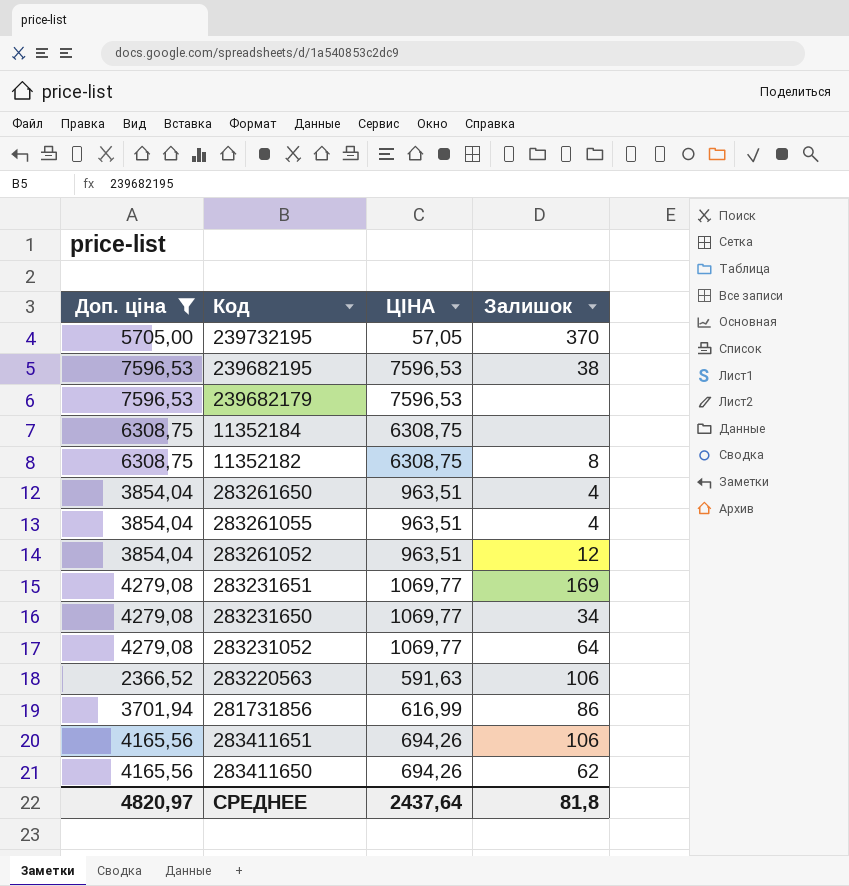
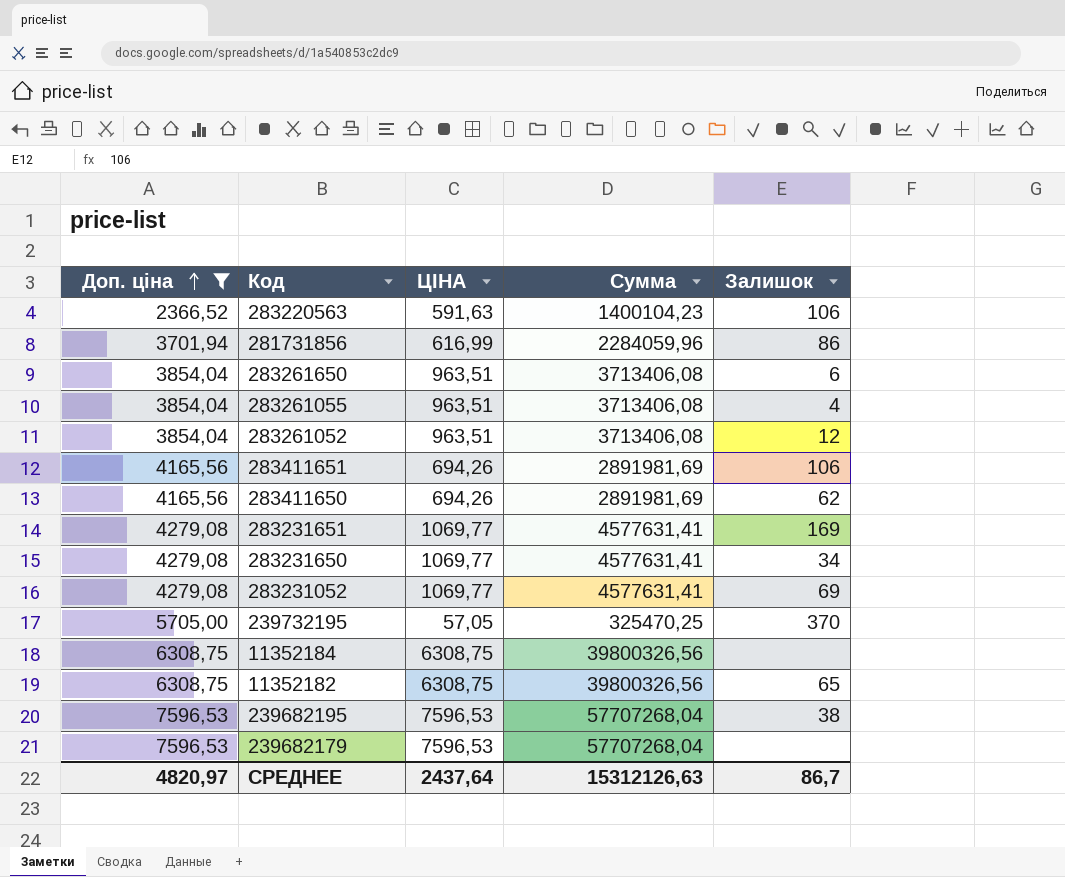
row order: none -> Доп. ціна ascending
column Сумма | formula: none -> [Доп. ціна] * [ЦІНА]
283261650 | Залишок: 4 -> 6
283231052 | Залишок: 64 -> 69
11352182 | Залишок: 8 -> 65
СРЕДНЕЕ | Залишок: 81,8 -> 86,7

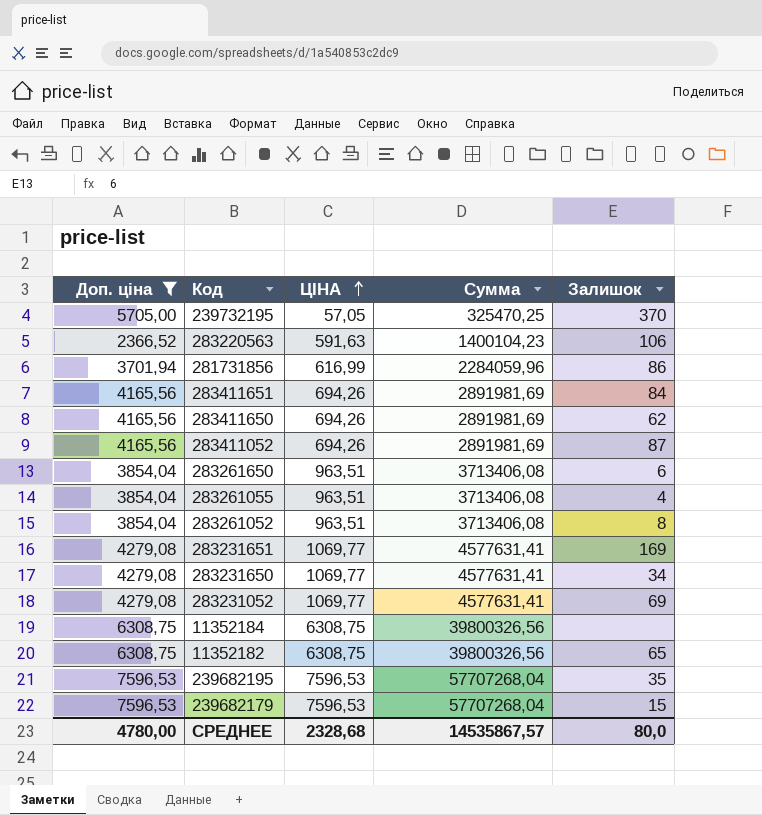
row order: Доп. ціна ascending -> ЦІНА ascending
283411651 | Залишок: 106 -> 84
row 283411052: none -> 4165,56 | 694,26 | 2891981,69 | 87
283261052 | Залишок: 12 -> 8
239682195 | Залишок: 38 -> 35
239682179 | Залишок: none -> 15
СРЕДНЕЕ | Доп. ціна: 4820,97 -> 4780,00
СРЕДНЕЕ | ЦІНА: 2437,64 -> 2328,68
СРЕДНЕЕ | Сумма: 15312126,63 -> 14535867,57
СРЕДНЕЕ | Залишок: 86,7 -> 80,0

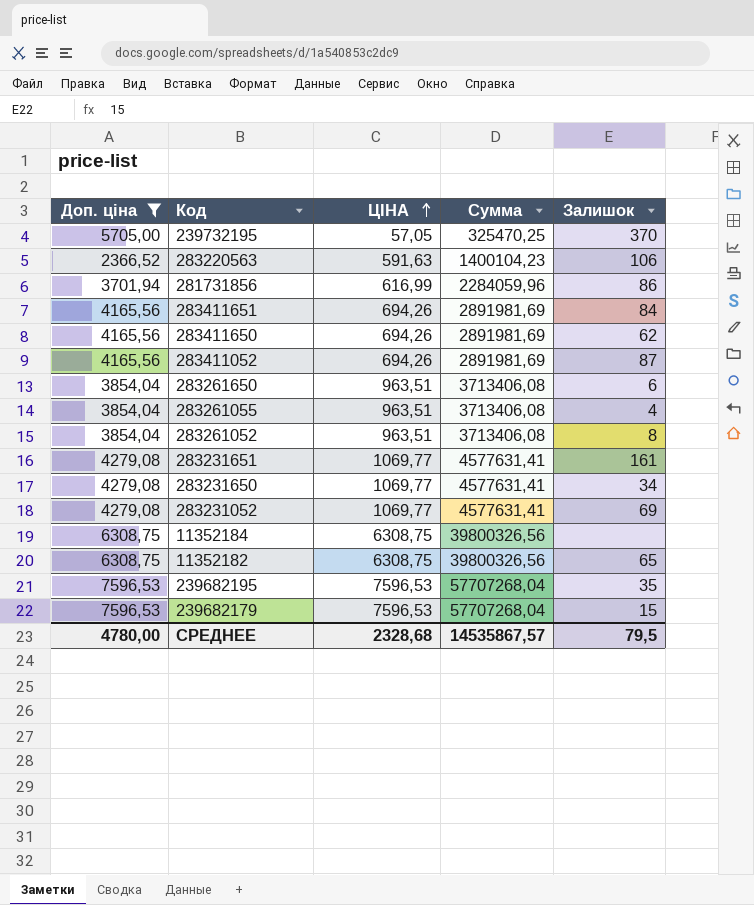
283231651 | Залишок: 169 -> 161
СРЕДНЕЕ | Залишок: 80,0 -> 79,5

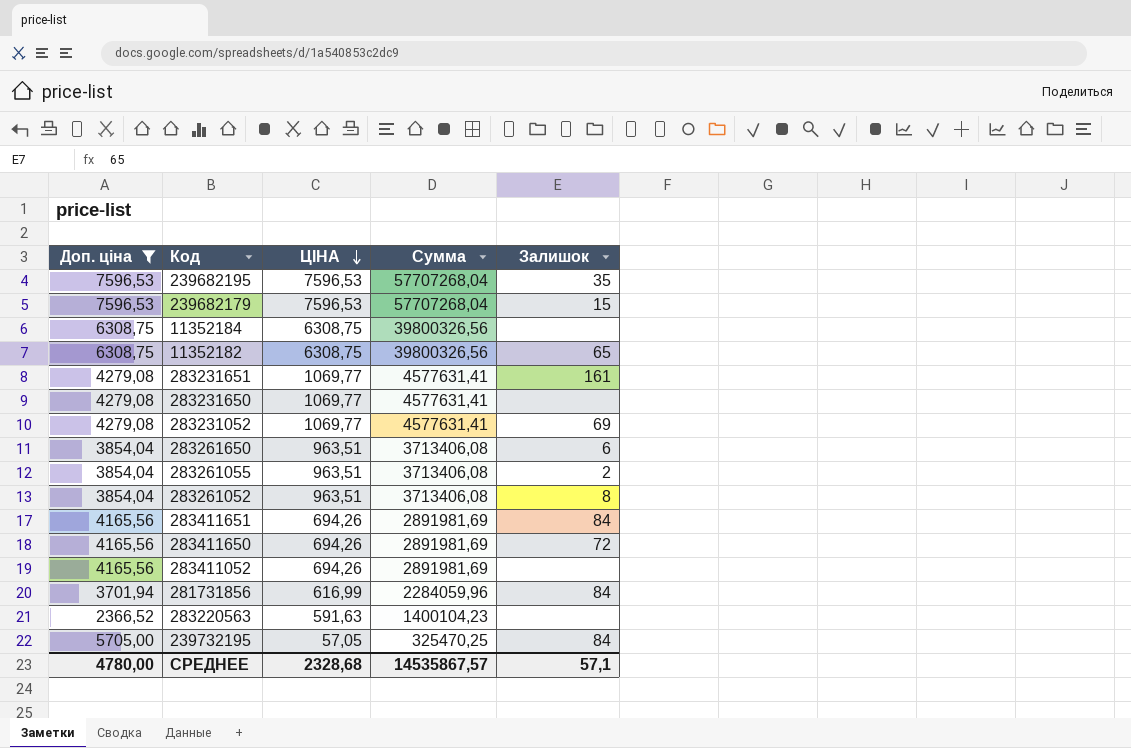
row order: ЦІНА ascending -> ЦІНА descending
283231650 | Залишок: 34 -> none
283261055 | Залишок: 4 -> 2
283411650 | Залишок: 62 -> 72
283411052 | Залишок: 87 -> none
281731856 | Залишок: 86 -> 84
283220563 | Залишок: 106 -> none
239732195 | Залишок: 370 -> 84
СРЕДНЕЕ | Залишок: 79,5 -> 57,1

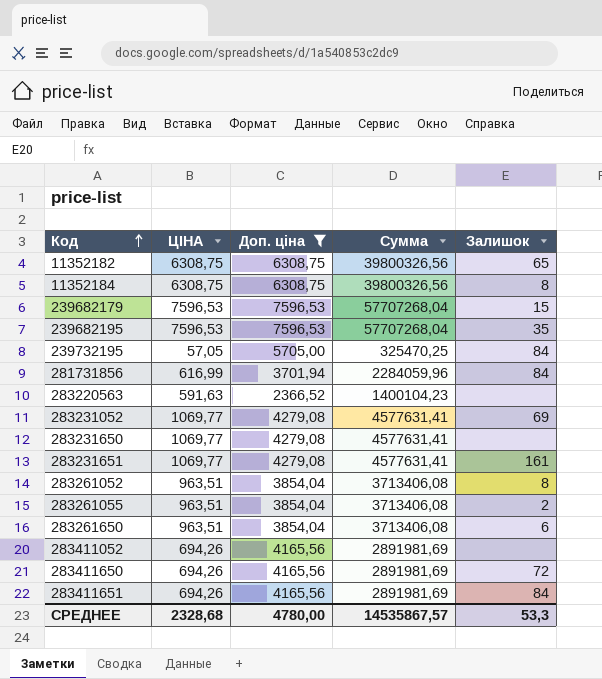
row order: ЦІНА descending -> Код ascending
column Доп. ціна | position: 1 -> 3
11352184 | Залишок: none -> 8
СРЕДНЕЕ | Залишок: 57,1 -> 53,3

